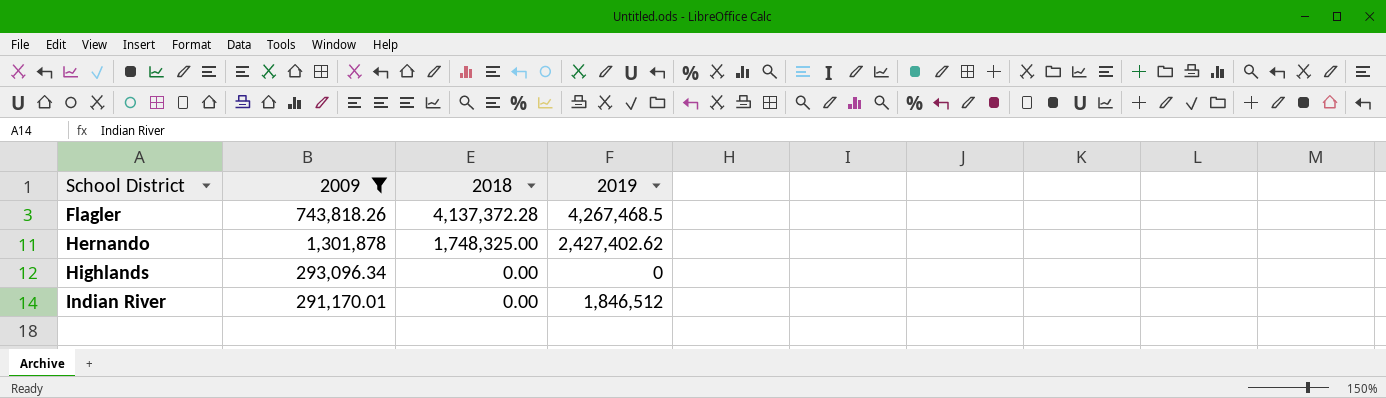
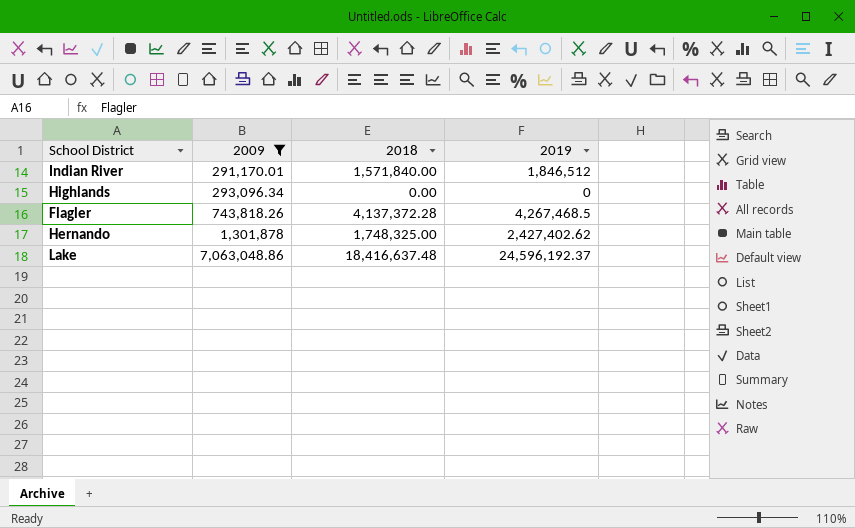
row order: School District ascending -> 2009 ascending
Indian River | 2018: 0.00 -> 1,571,840.00
row Lake: none -> 7,063,048.86 | 18,416,637.48 | 24,596,192.37

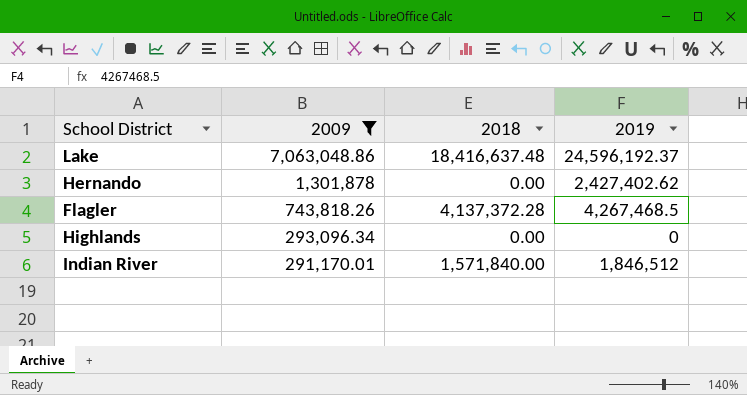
row order: 2009 ascending -> 2009 descending
Hernando | 2018: 1,748,325.00 -> 0.00

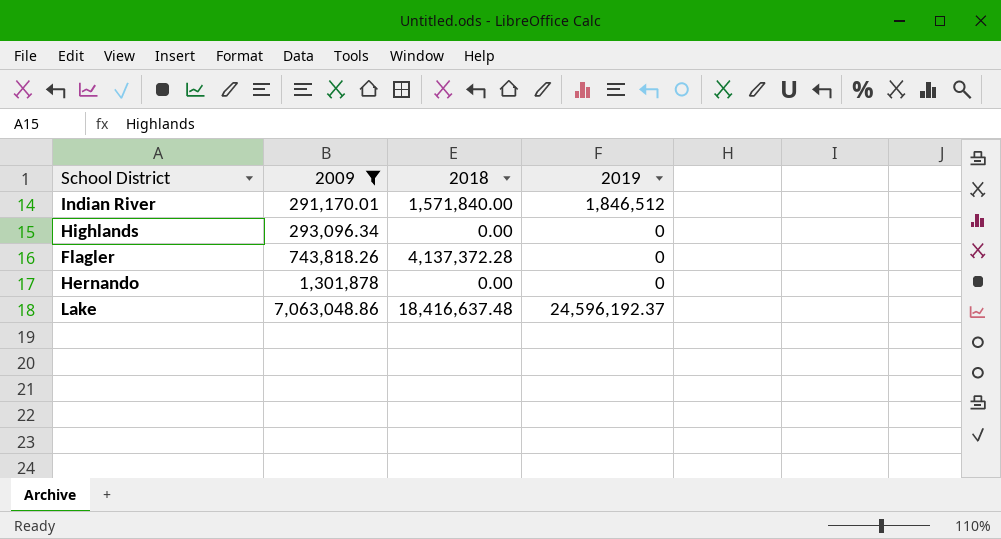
row order: 2009 descending -> 2009 ascending
Flagler | 2019: 4,267,468.5 -> 0
Hernando | 2019: 2,427,402.62 -> 0

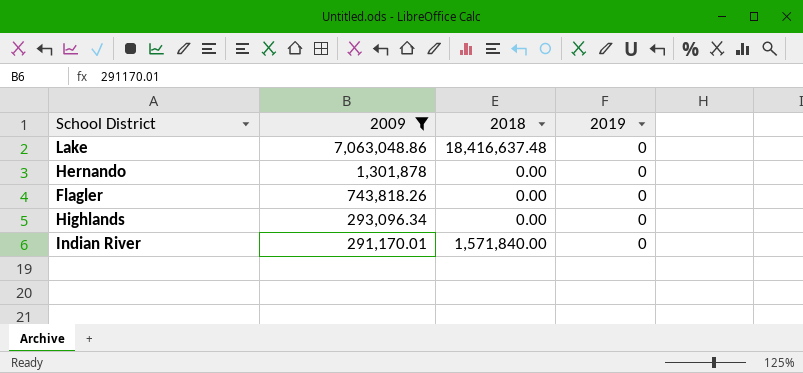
row order: 2009 ascending -> 2009 descending
Lake | 2019: 24,596,192.37 -> 0
Flagler | 2018: 4,137,372.28 -> 0.00
Indian River | 2019: 1,846,512 -> 0

